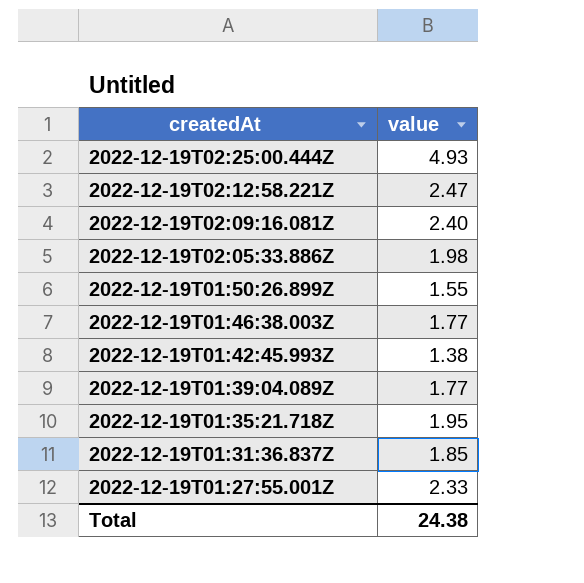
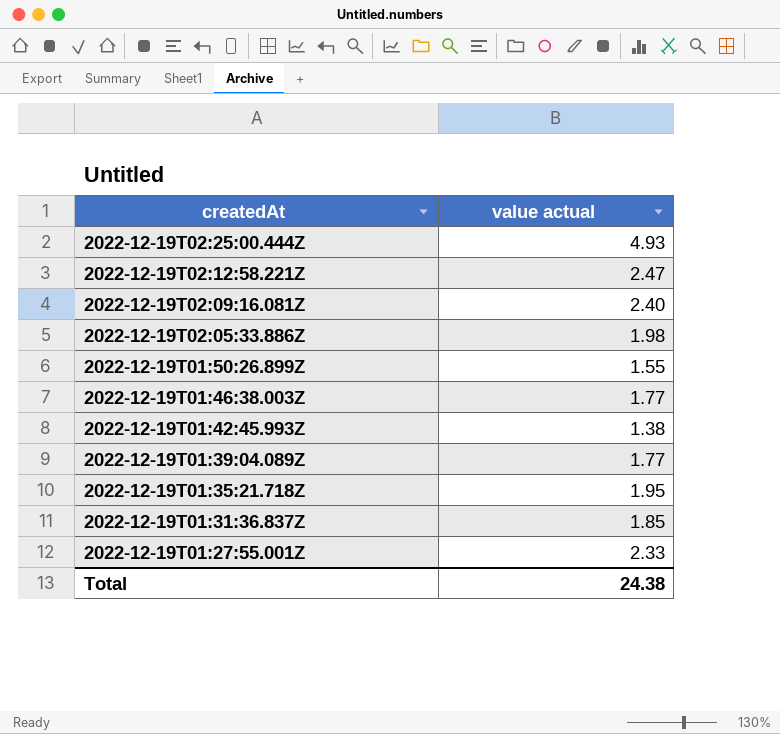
column name: value -> value actual

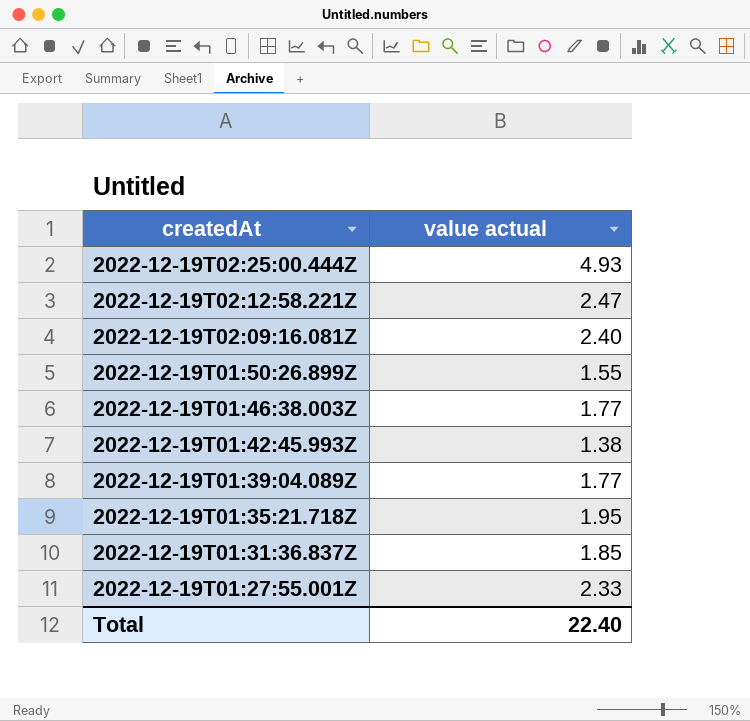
row 2022-12-19T02:05:33.886Z: 1.98 -> none
Total | value actual: 24.38 -> 22.40

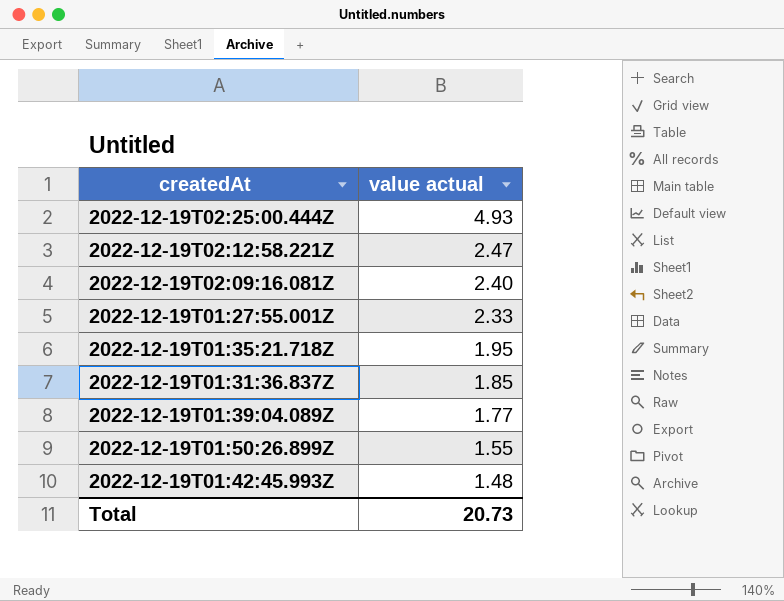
row order: createdAt descending -> value actual descending
row 2022-12-19T01:46:38.003Z: 1.77 -> none
2022-12-19T01:42:45.993Z | value actual: 1.38 -> 1.48
Total | value actual: 22.40 -> 20.73

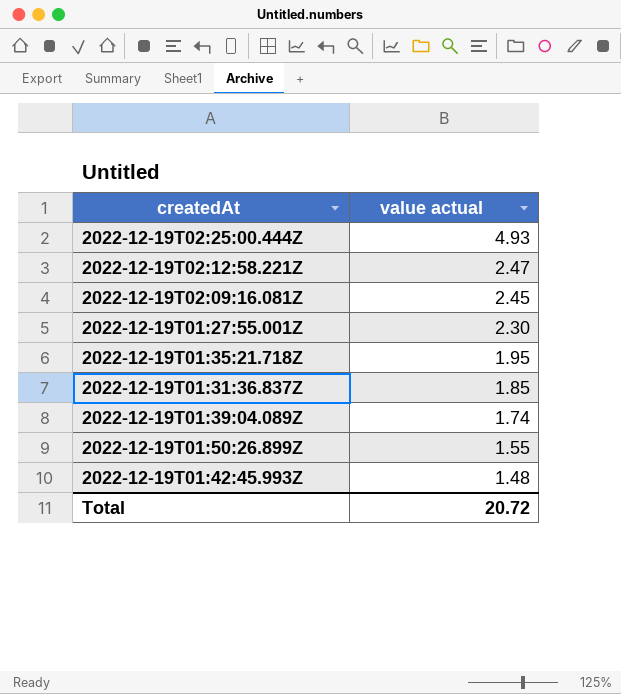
2022-12-19T02:09:16.081Z | value actual: 2.40 -> 2.45
2022-12-19T01:27:55.001Z | value actual: 2.33 -> 2.30
2022-12-19T01:39:04.089Z | value actual: 1.77 -> 1.74
Total | value actual: 20.73 -> 20.72

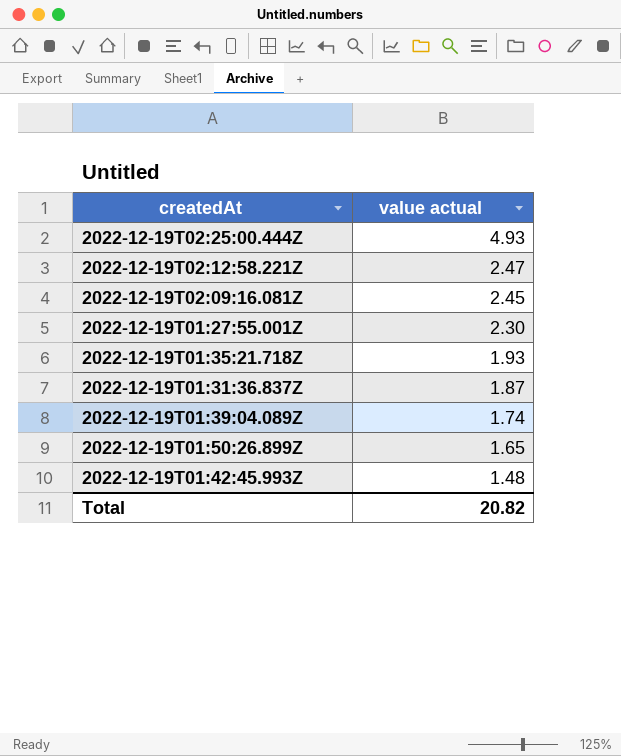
2022-12-19T01:35:21.718Z | value actual: 1.95 -> 1.93
2022-12-19T01:31:36.837Z | value actual: 1.85 -> 1.87
2022-12-19T01:50:26.899Z | value actual: 1.55 -> 1.65
Total | value actual: 20.72 -> 20.82

